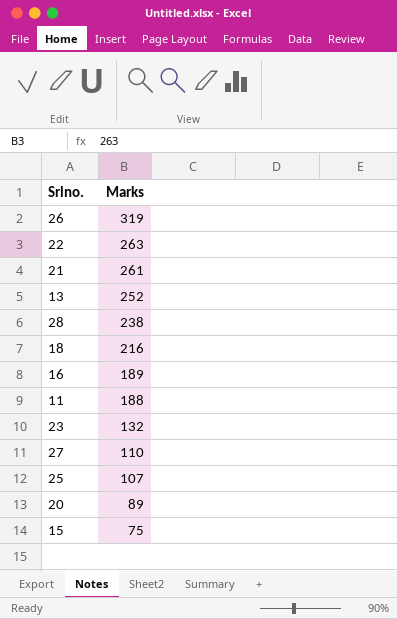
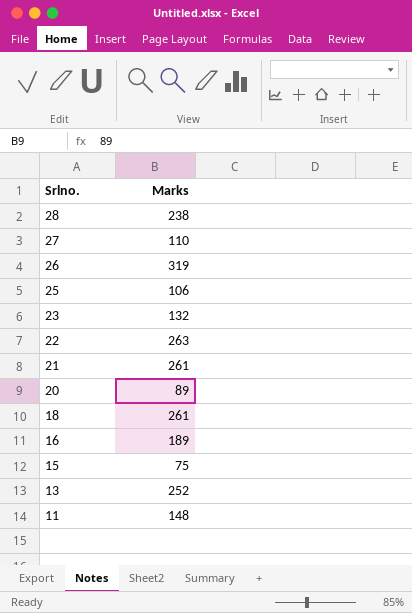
row order: Marks descending -> Srlno. descending
25 | Marks: 107 -> 106
18 | Marks: 216 -> 261
11 | Marks: 188 -> 148

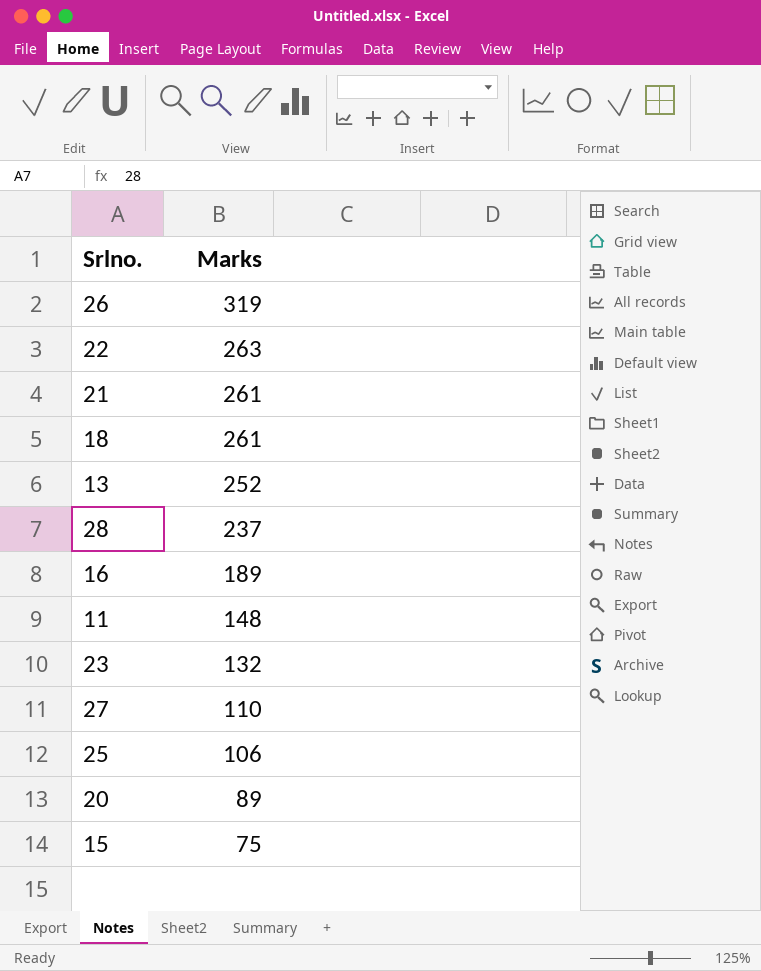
row order: Srlno. descending -> Marks descending
28 | Marks: 238 -> 237

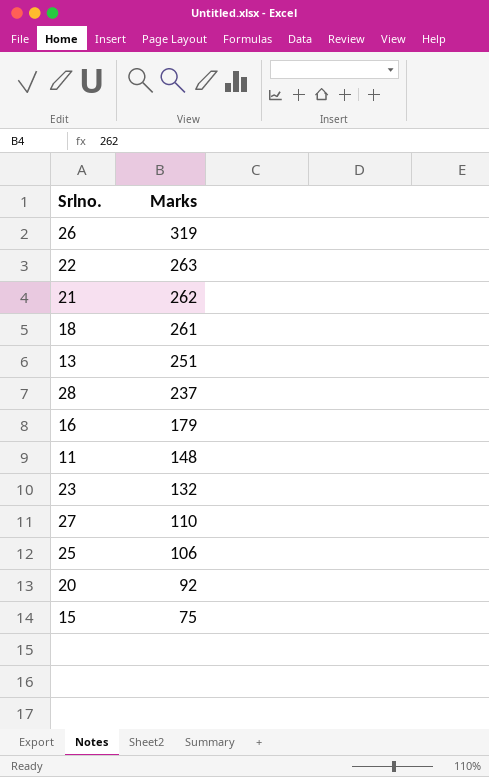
21 | Marks: 261 -> 262
13 | Marks: 252 -> 251
16 | Marks: 189 -> 179
20 | Marks: 89 -> 92

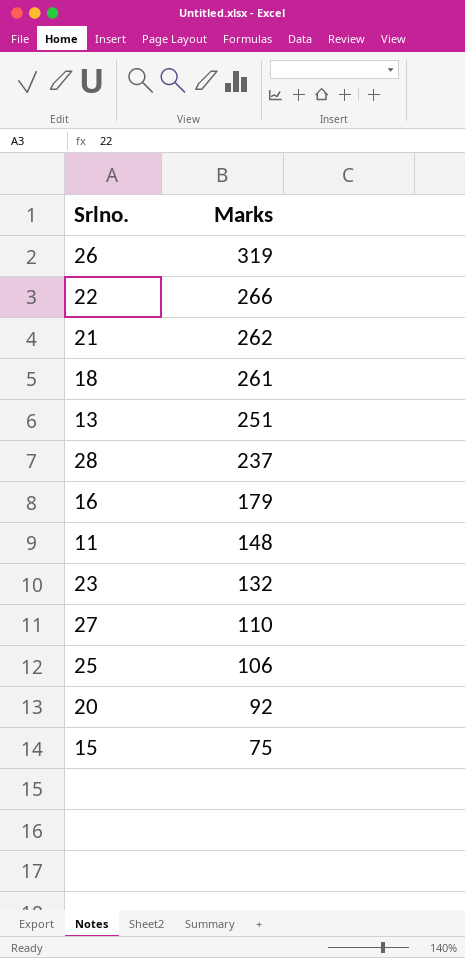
22 | Marks: 263 -> 266

